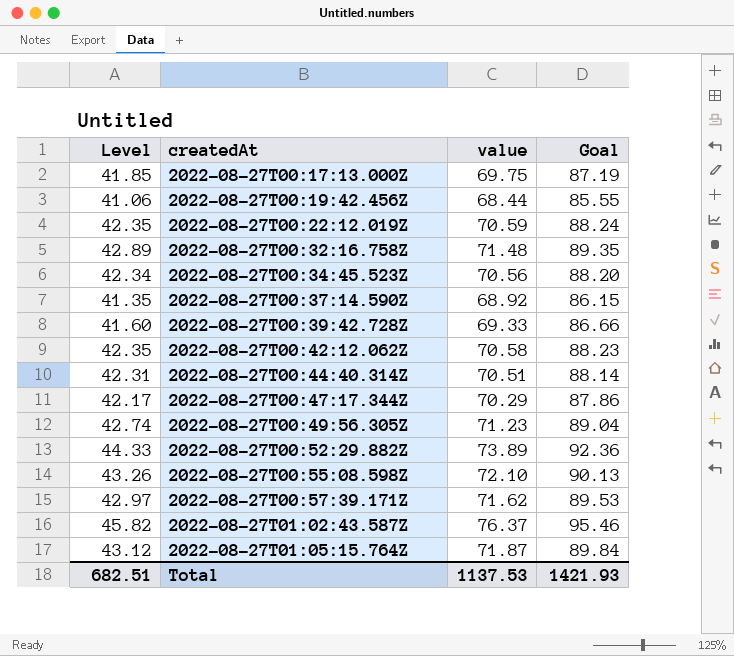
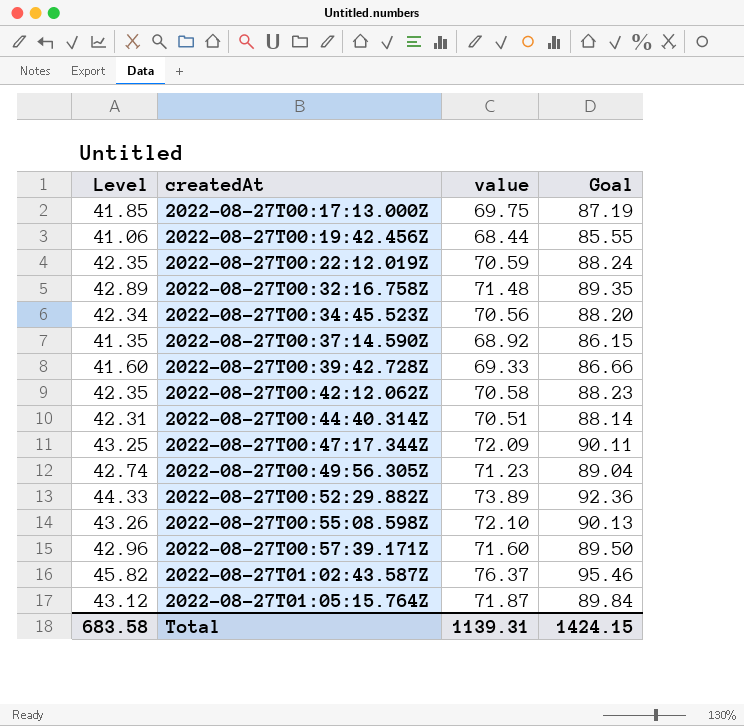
2022-08-27T00:47:17.344Z | Level: 42.17 -> 43.25
2022-08-27T00:47:17.344Z | value: 70.29 -> 72.09
2022-08-27T00:47:17.344Z | Goal: 87.86 -> 90.11
2022-08-27T00:57:39.171Z | Level: 42.97 -> 42.96
2022-08-27T00:57:39.171Z | value: 71.62 -> 71.60
2022-08-27T00:57:39.171Z | Goal: 89.53 -> 89.50
Total | Level: 682.51 -> 683.58
Total | value: 1137.53 -> 1139.31
Total | Goal: 1421.93 -> 1424.15

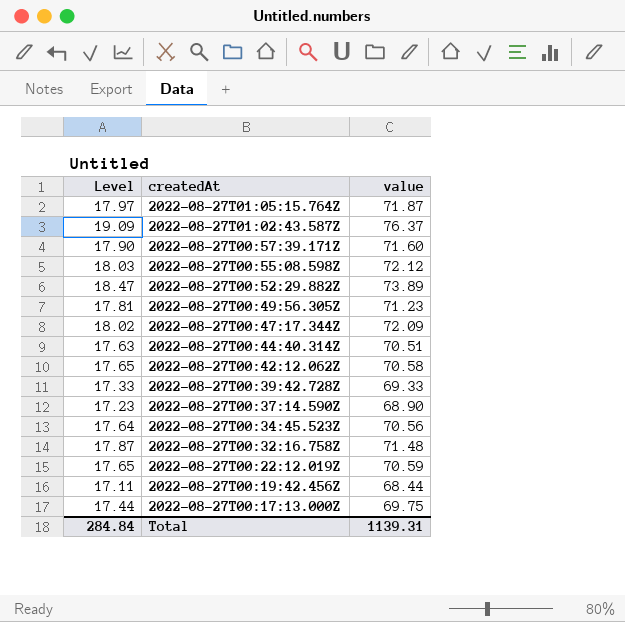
row order: createdAt ascending -> createdAt descending
column Goal | formula: [value] * 1.25 -> none
column Level | formula: [value] * 0.6 -> [value] * 0.25
2022-08-27T00:55:08.598Z | value: 72.10 -> 72.12
2022-08-27T00:37:14.590Z | value: 68.92 -> 68.90
Total | Level: 683.58 -> 284.84

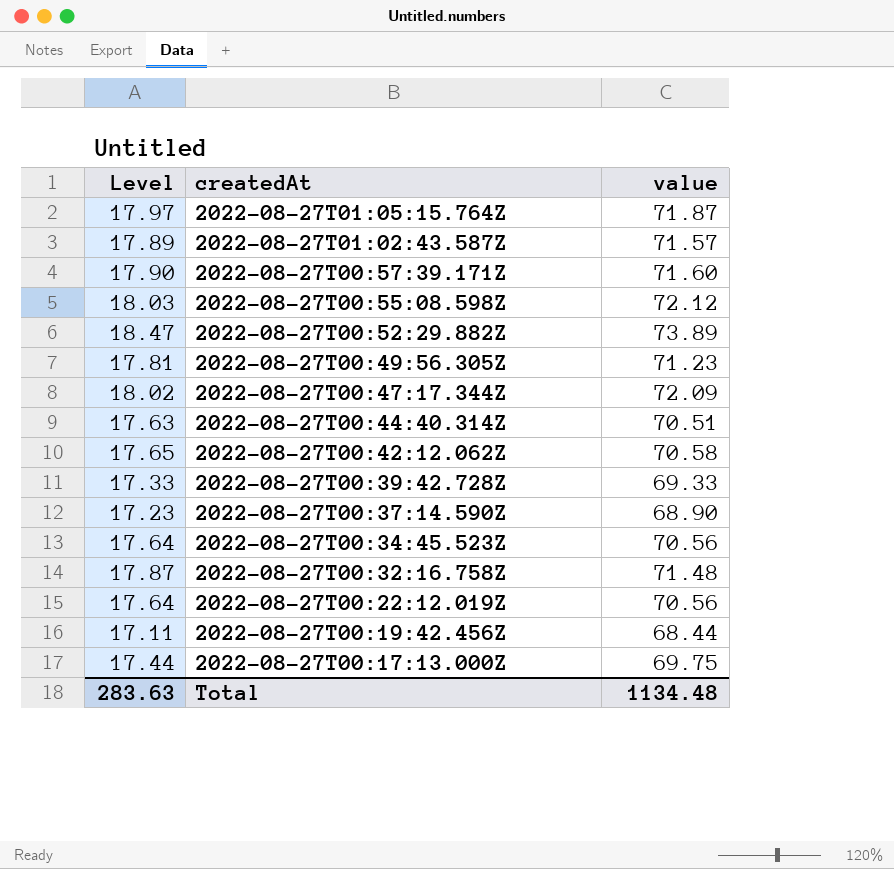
2022-08-27T01:02:43.587Z | Level: 19.09 -> 17.89
2022-08-27T01:02:43.587Z | value: 76.37 -> 71.57
2022-08-27T00:22:12.019Z | Level: 17.65 -> 17.64
2022-08-27T00:22:12.019Z | value: 70.59 -> 70.56
Total | Level: 284.84 -> 283.63
Total | value: 1139.31 -> 1134.48

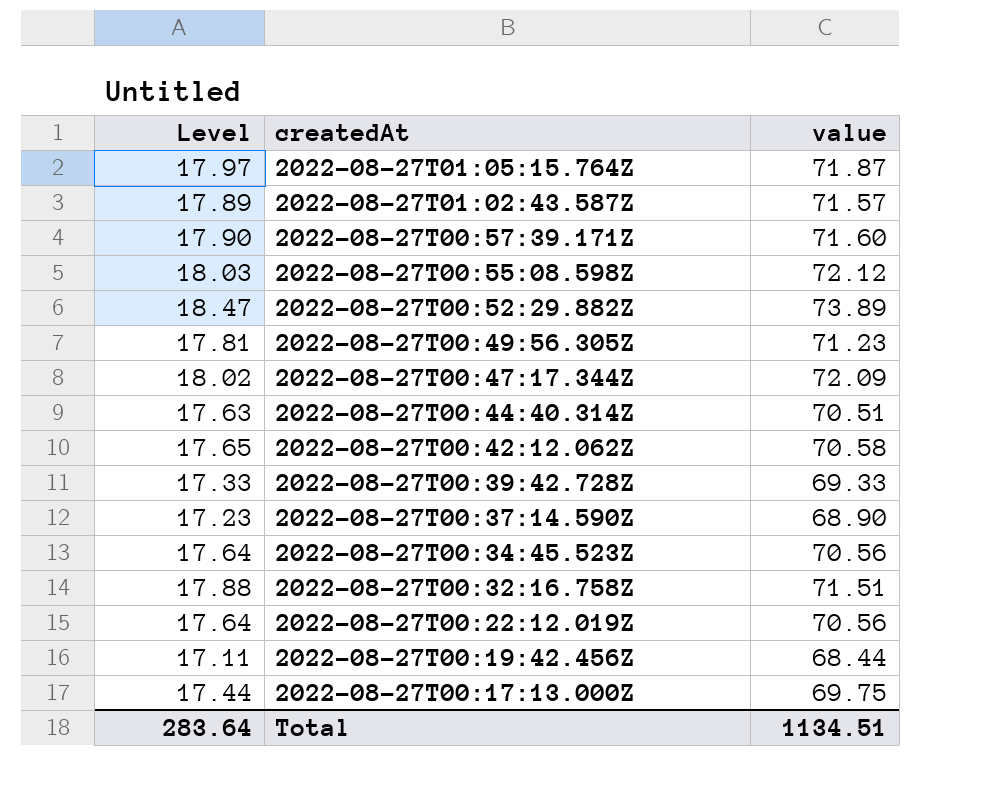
2022-08-27T00:32:16.758Z | Level: 17.87 -> 17.88
2022-08-27T00:32:16.758Z | value: 71.48 -> 71.51
Total | Level: 283.63 -> 283.64
Total | value: 1134.48 -> 1134.51

